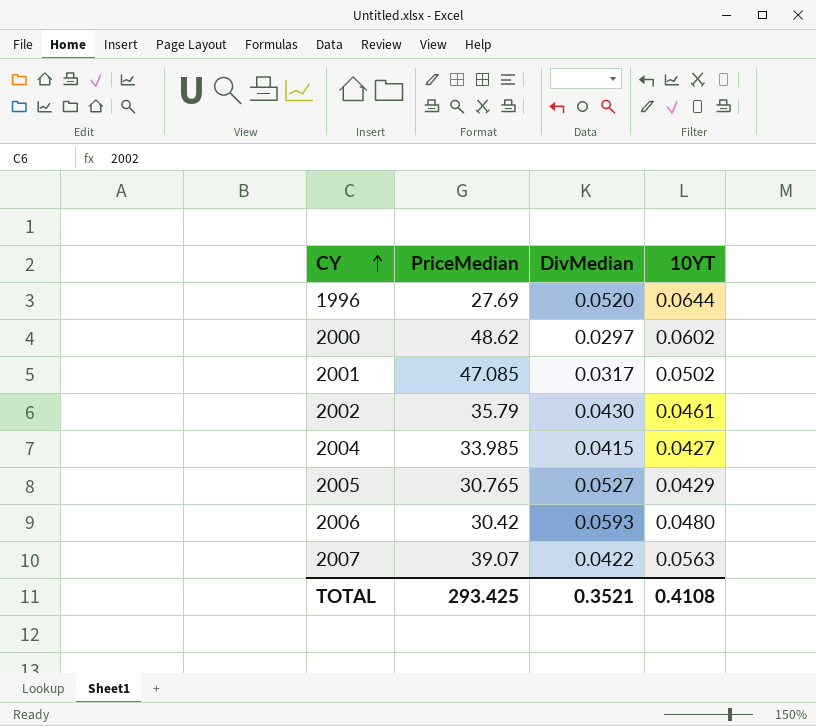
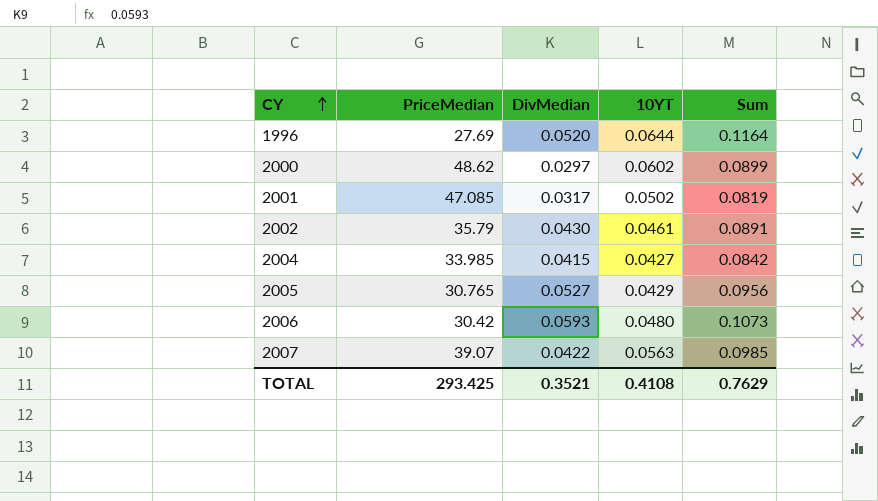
column Sum | formula: none -> [DivMedian] + [10YT]

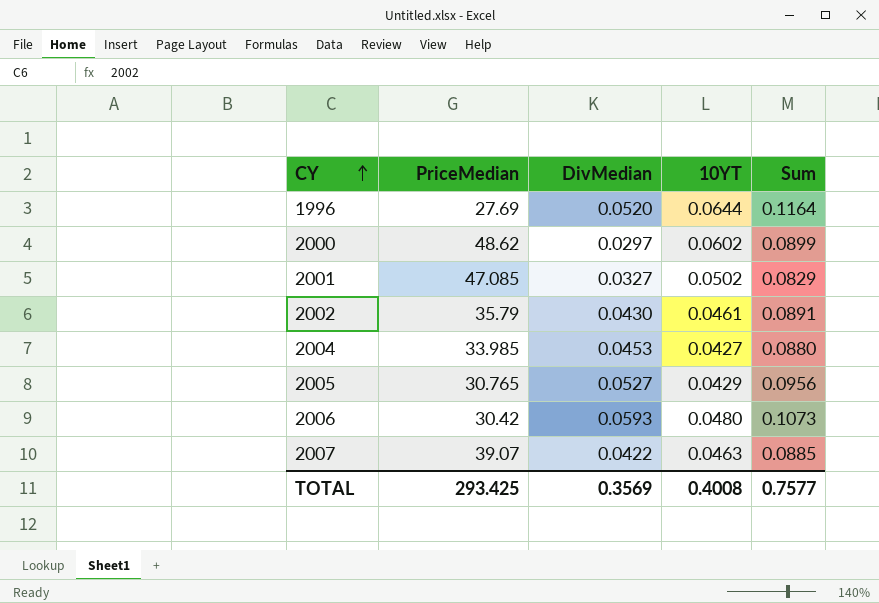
2001 | DivMedian: 0.0317 -> 0.0327
2001 | Sum: 0.0819 -> 0.0829
2004 | DivMedian: 0.0415 -> 0.0453
2004 | Sum: 0.0842 -> 0.0880
2007 | 10YT: 0.0563 -> 0.0463
2007 | Sum: 0.0985 -> 0.0885
TOTAL | DivMedian: 0.3521 -> 0.3569
TOTAL | 10YT: 0.4108 -> 0.4008
TOTAL | Sum: 0.7629 -> 0.7577

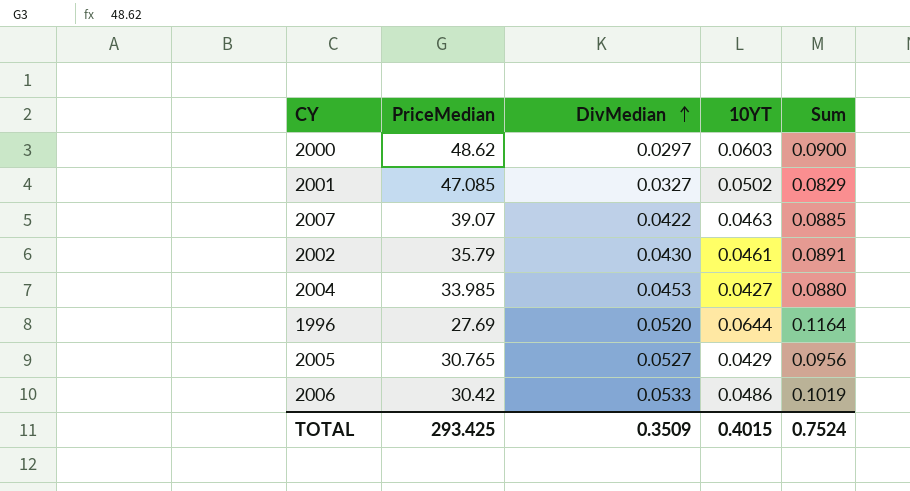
row order: CY ascending -> DivMedian ascending
2000 | 10YT: 0.0602 -> 0.0603
2000 | Sum: 0.0899 -> 0.0900
2006 | DivMedian: 0.0593 -> 0.0533
2006 | 10YT: 0.0480 -> 0.0486
2006 | Sum: 0.1073 -> 0.1019
TOTAL | DivMedian: 0.3569 -> 0.3509
TOTAL | 10YT: 0.4008 -> 0.4015
TOTAL | Sum: 0.7577 -> 0.7524

